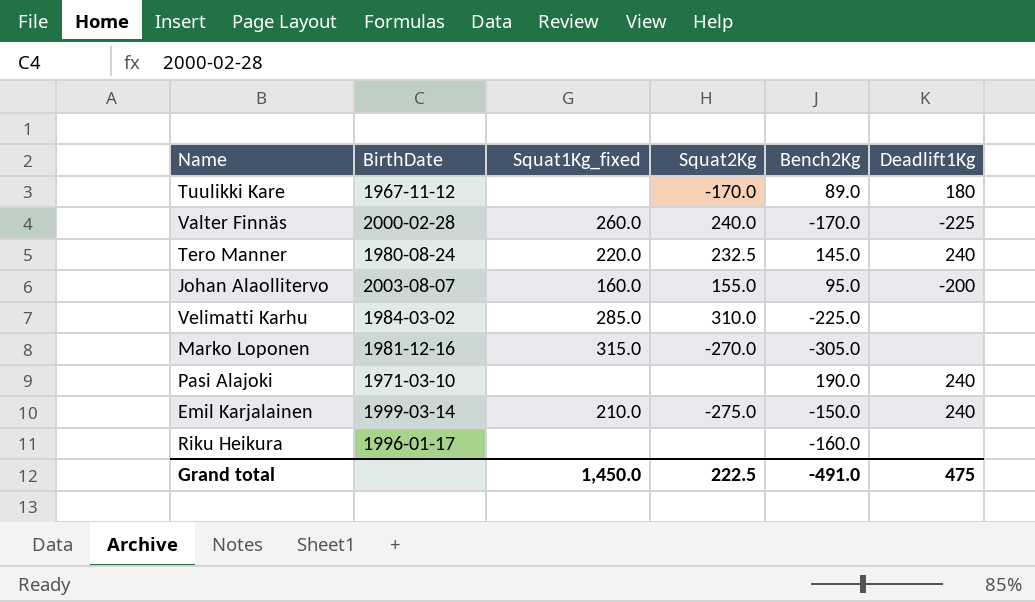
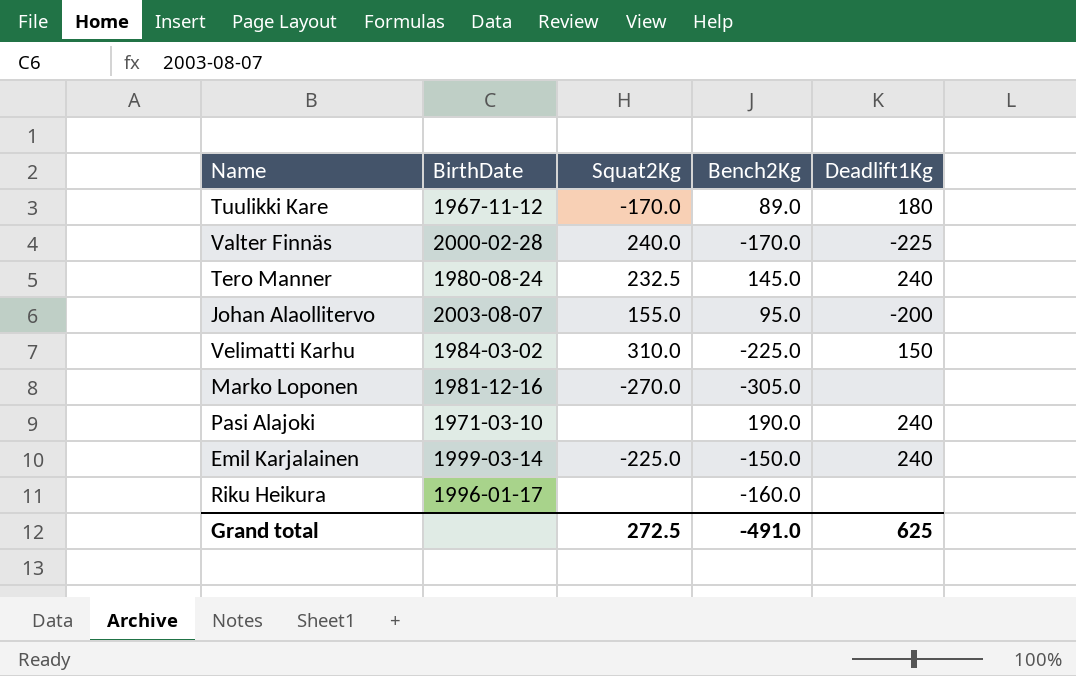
column Squat1Kg_fixed | position: 3 -> none
Velimatti Karhu | Deadlift1Kg: none -> 150
Emil Karjalainen | Squat2Kg: -275.0 -> -225.0
Grand total | Squat2Kg: 222.5 -> 272.5
Grand total | Deadlift1Kg: 475 -> 625

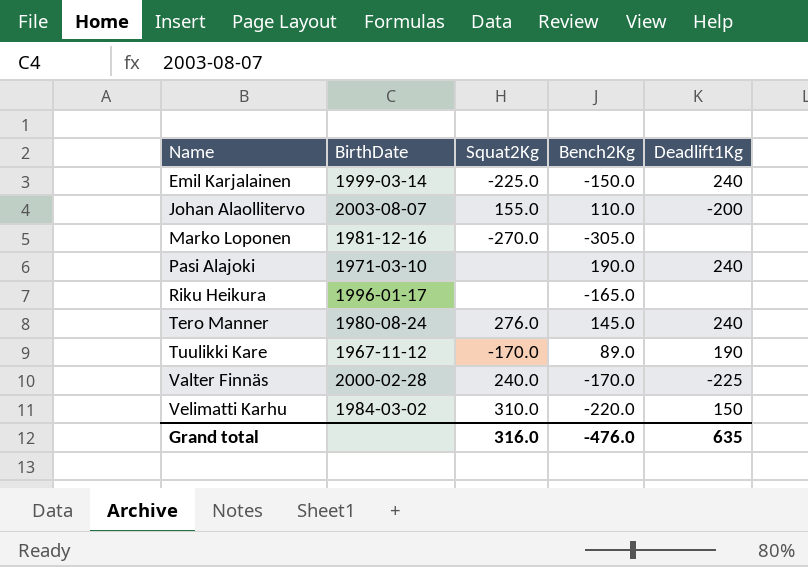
row order: none -> Name ascending
Johan Alaollitervo | Bench2Kg: 95.0 -> 110.0
Riku Heikura | Bench2Kg: -160.0 -> -165.0
Tero Manner | Squat2Kg: 232.5 -> 276.0
Tuulikki Kare | Deadlift1Kg: 180 -> 190
Velimatti Karhu | Bench2Kg: -225.0 -> -220.0
Grand total | Squat2Kg: 272.5 -> 316.0
Grand total | Bench2Kg: -491.0 -> -476.0
Grand total | Deadlift1Kg: 625 -> 635

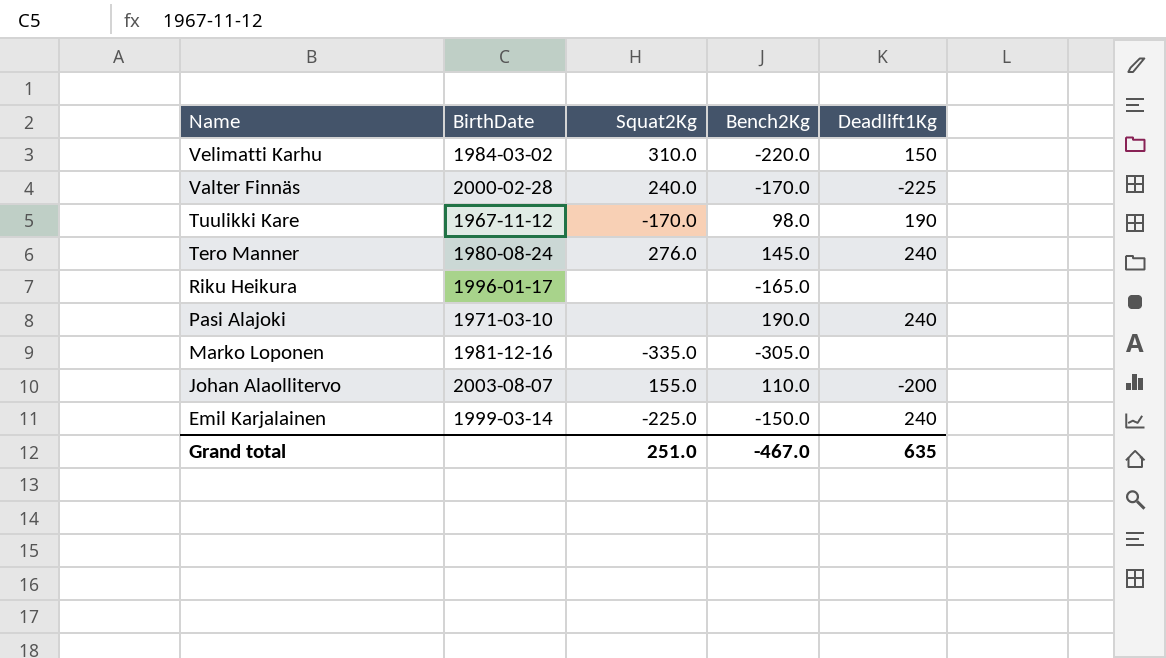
row order: Name ascending -> Name descending
Tuulikki Kare | Bench2Kg: 89.0 -> 98.0
Marko Loponen | Squat2Kg: -270.0 -> -335.0
Grand total | Squat2Kg: 316.0 -> 251.0
Grand total | Bench2Kg: -476.0 -> -467.0

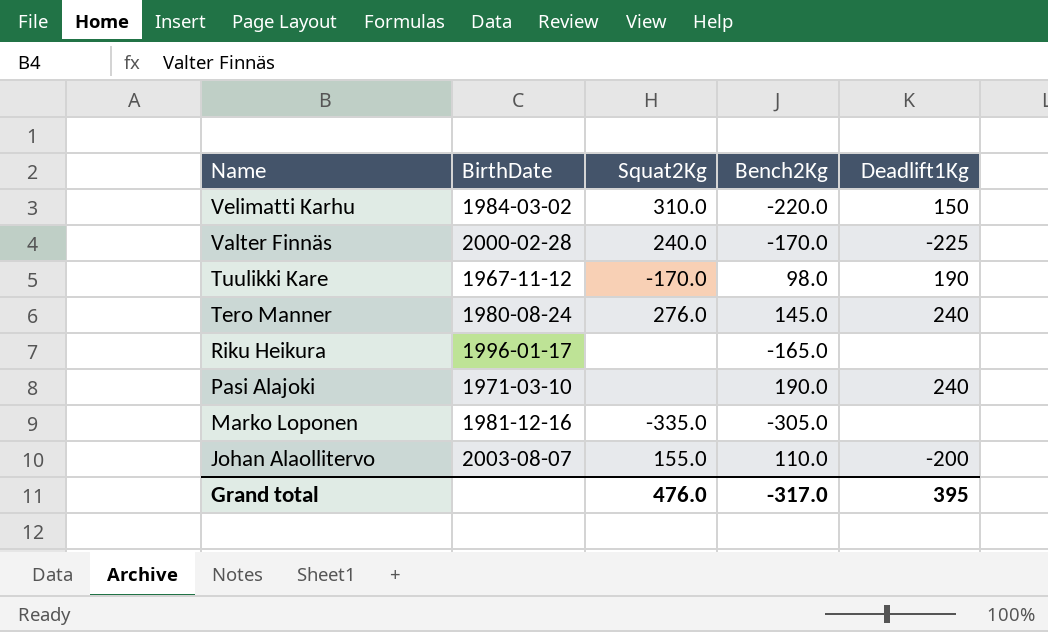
row Emil Karjalainen: 1999-03-14 | -225.0 | -150.0 | 240 -> none
Grand total | Squat2Kg: 251.0 -> 476.0
Grand total | Bench2Kg: -467.0 -> -317.0
Grand total | Deadlift1Kg: 635 -> 395

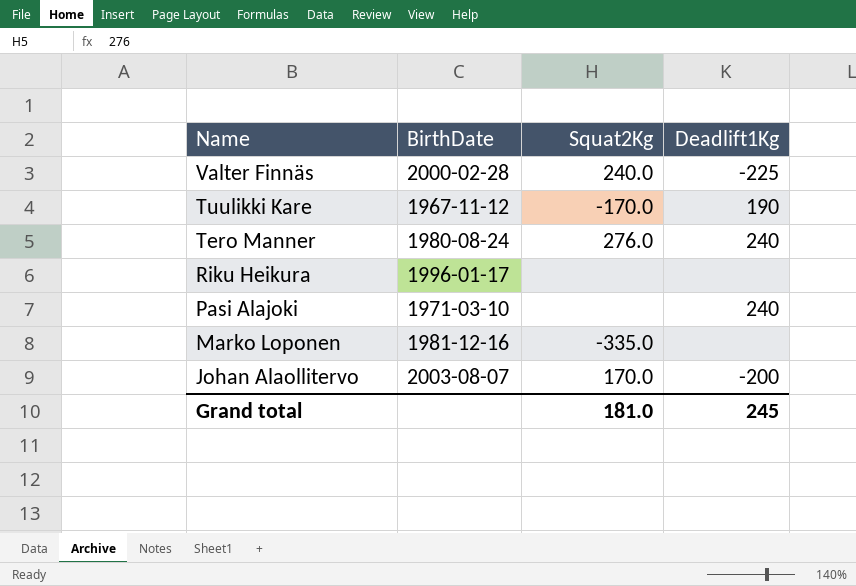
column Bench2Kg | position: 4 -> none
row Velimatti Karhu: 1984-03-02 | 310.0 | -220.0 | 150 -> none
Johan Alaollitervo | Squat2Kg: 155.0 -> 170.0
Grand total | Squat2Kg: 476.0 -> 181.0
Grand total | Deadlift1Kg: 395 -> 245

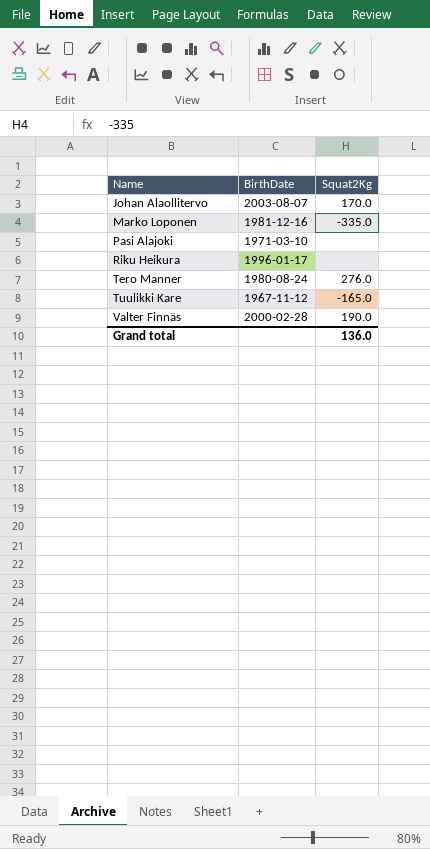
row order: Name descending -> Name ascending
column Deadlift1Kg | position: 4 -> none
Tuulikki Kare | Squat2Kg: -170.0 -> -165.0
Valter Finnäs | Squat2Kg: 240.0 -> 190.0
Grand total | Squat2Kg: 181.0 -> 136.0

